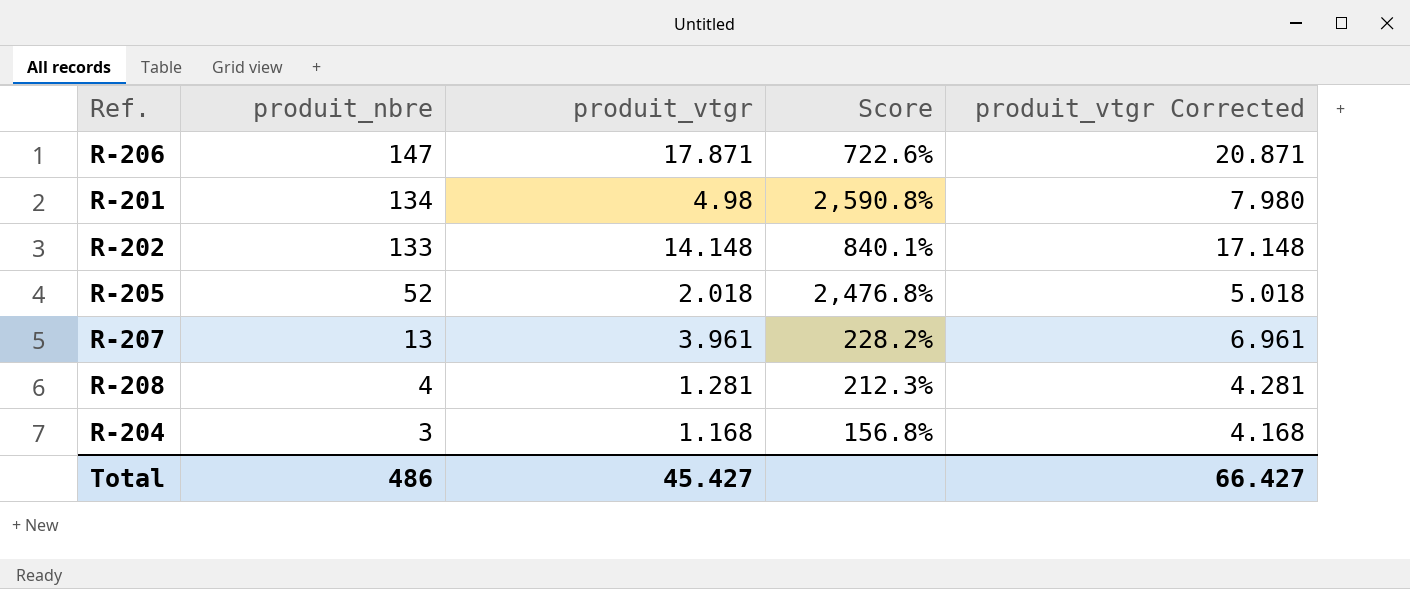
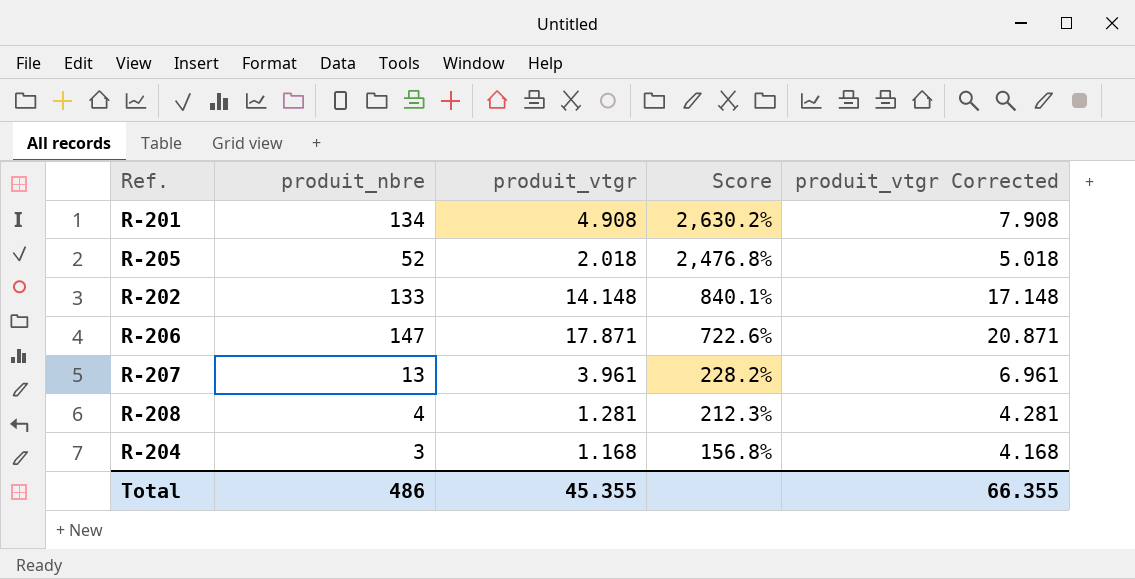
row order: produit_nbre descending -> Score descending
R-201 | produit_vtgr: 4.98 -> 4.908
R-201 | Score: 2,590.8% -> 2,630.2%
R-201 | produit_vtgr Corrected: 7.980 -> 7.908
Total | produit_vtgr: 45.427 -> 45.355
Total | produit_vtgr Corrected: 66.427 -> 66.355

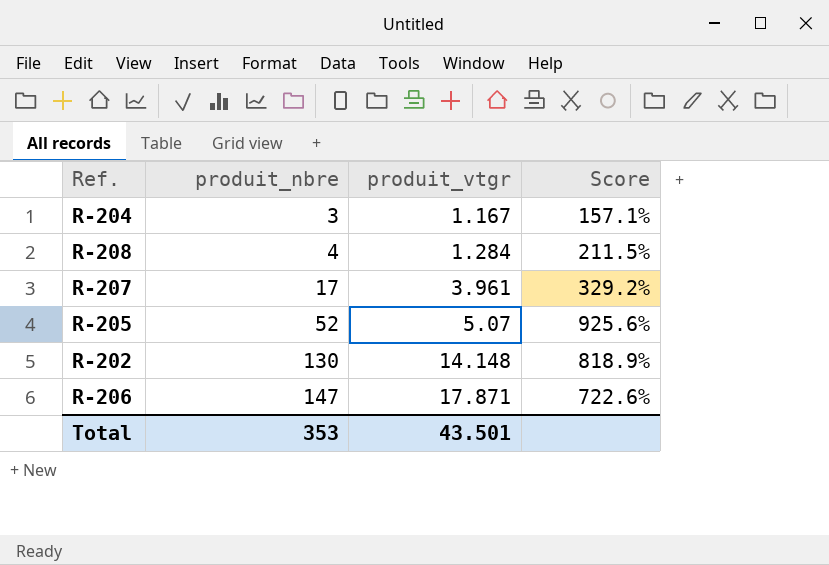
row order: Score descending -> produit_nbre ascending
column produit_vtgr Corrected | formula: [produit_vtgr] + 3 -> none
row R-201: 134 | 4.908 | 2,630.2% | 7.908 -> none
R-204 | produit_vtgr: 1.168 -> 1.167
R-204 | Score: 156.8% -> 157.1%
R-208 | produit_vtgr: 1.281 -> 1.284
R-208 | Score: 212.3% -> 211.5%
R-207 | produit_nbre: 13 -> 17
R-207 | Score: 228.2% -> 329.2%
R-205 | produit_vtgr: 2.018 -> 5.07
R-205 | Score: 2,476.8% -> 925.6%
R-202 | produit_nbre: 133 -> 130
R-202 | Score: 840.1% -> 818.9%
Total | produit_nbre: 486 -> 353
Total | produit_vtgr: 45.355 -> 43.501

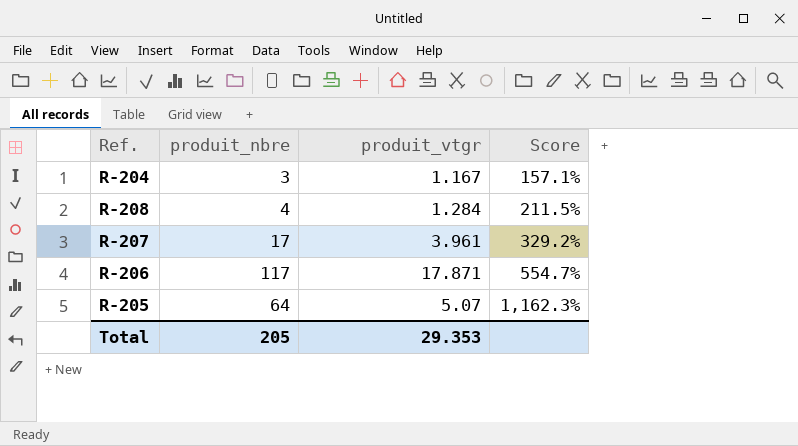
row order: produit_nbre ascending -> Score ascending
row R-202: 130 | 14.148 | 818.9% -> none
R-206 | produit_nbre: 147 -> 117
R-206 | Score: 722.6% -> 554.7%
R-205 | produit_nbre: 52 -> 64
R-205 | Score: 925.6% -> 1,162.3%
Total | produit_nbre: 353 -> 205
Total | produit_vtgr: 43.501 -> 29.353

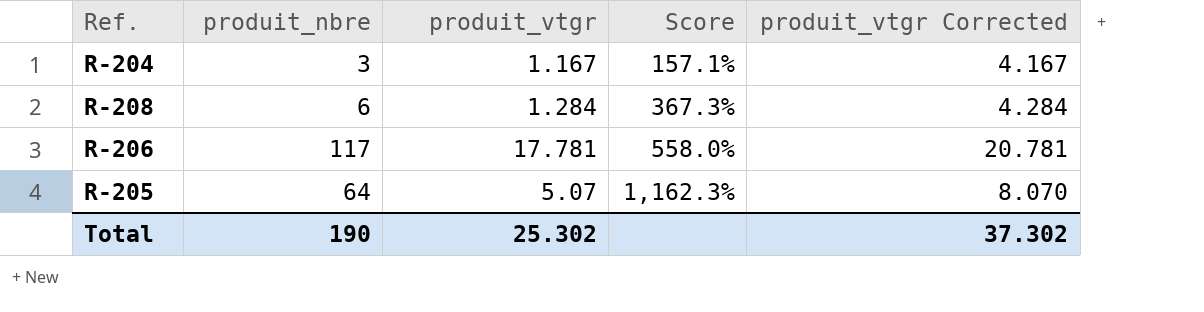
column produit_vtgr Corrected | formula: none -> [produit_vtgr] + 3
row R-207: 17 | 3.961 | 329.2% -> none
R-208 | produit_nbre: 4 -> 6
R-208 | Score: 211.5% -> 367.3%
R-206 | produit_vtgr: 17.871 -> 17.781
R-206 | Score: 554.7% -> 558.0%
Total | produit_nbre: 205 -> 190
Total | produit_vtgr: 29.353 -> 25.302

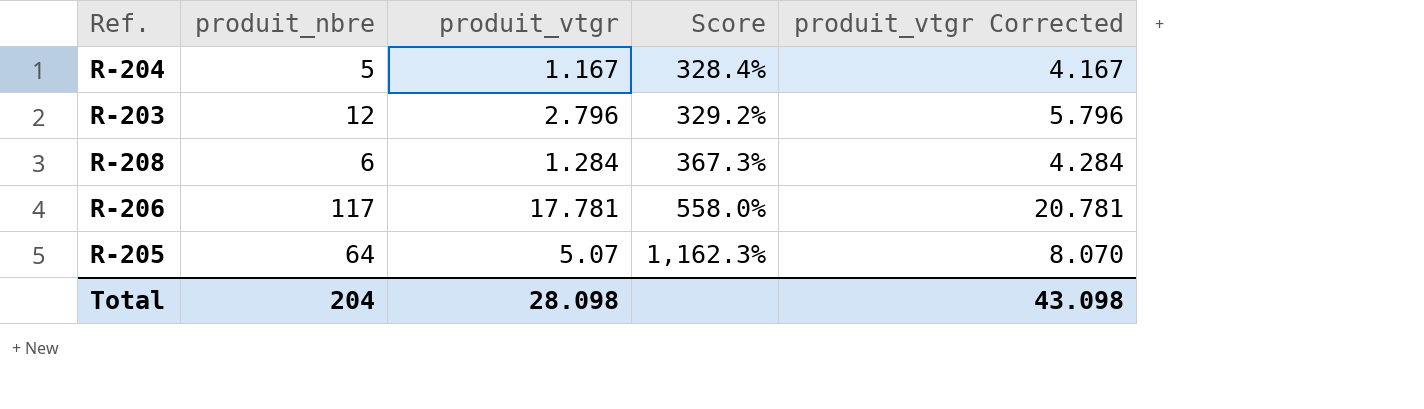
R-204 | produit_nbre: 3 -> 5
R-204 | Score: 157.1% -> 328.4%
row R-203: none -> 12 | 2.796 | 329.2% | 5.796
Total | produit_nbre: 190 -> 204
Total | produit_vtgr: 25.302 -> 28.098
Total | produit_vtgr Corrected: 37.302 -> 43.098

